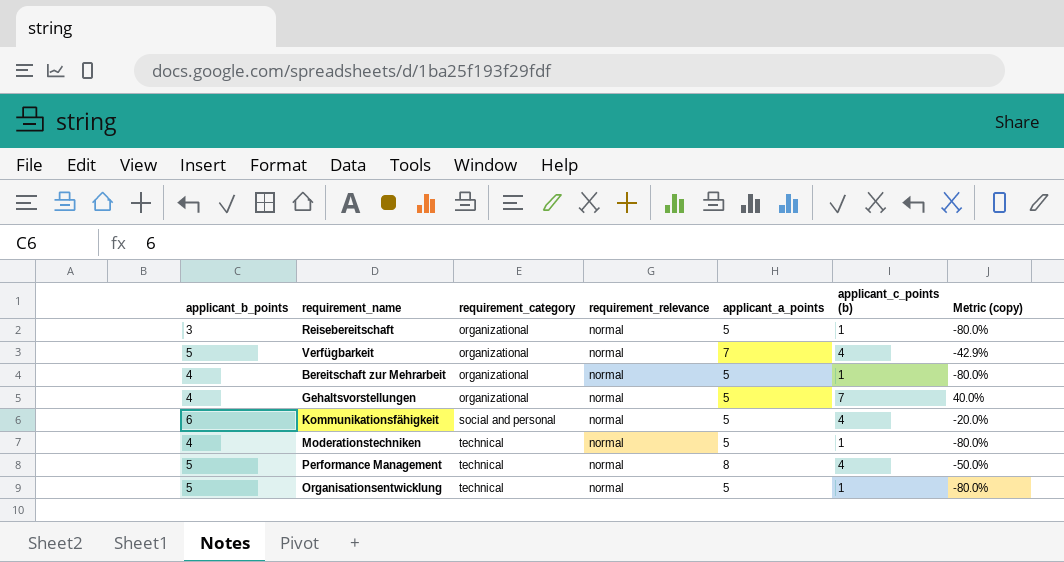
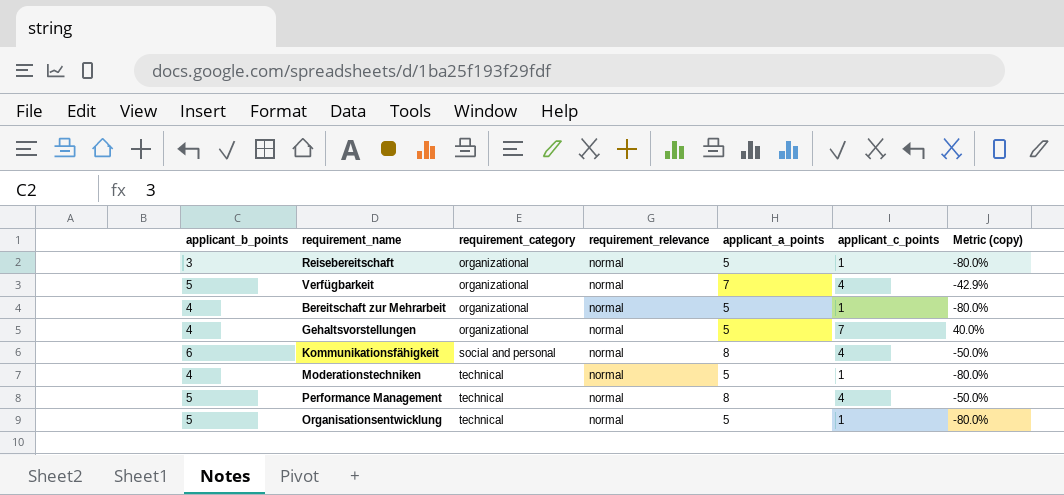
column name: applicant_c_points (b) -> applicant_c_points
Kommunikationsfähigkeit | applicant_a_points: 5 -> 8
Kommunikationsfähigkeit | Metric (copy): -20.0% -> -50.0%

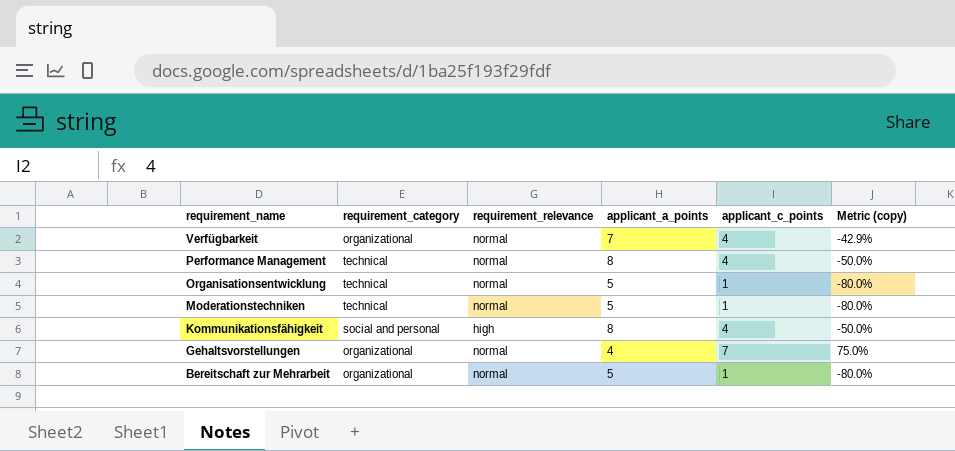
row order: requirement_category ascending -> requirement_name descending
column applicant_b_points | position: 1 -> none
row Reisebereitschaft: 3 | organizational | normal | 5 | 1 | -80.0% -> none
Kommunikationsfähigkeit | requirement_relevance: normal -> high
Gehaltsvorstellungen | applicant_a_points: 5 -> 4
Gehaltsvorstellungen | Metric (copy): 40.0% -> 75.0%

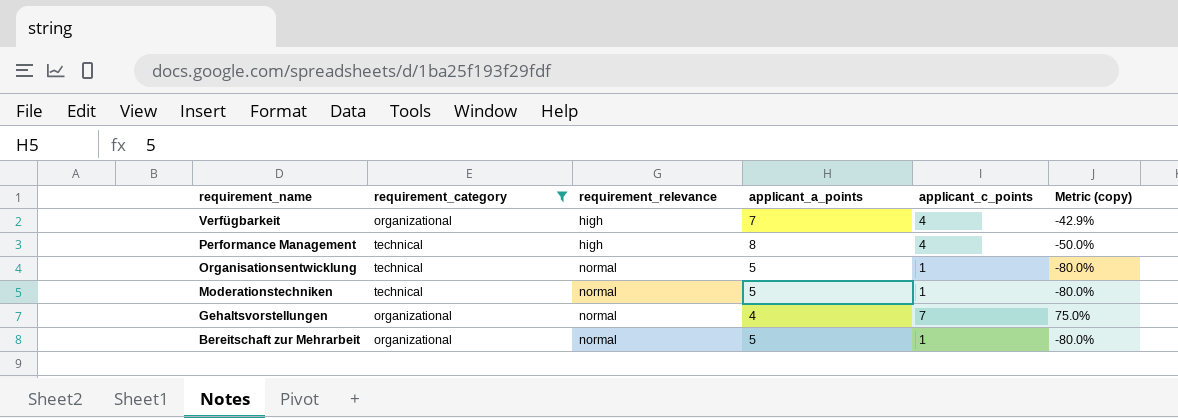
filter: none -> requirement_category != social and personal
Verfügbarkeit | requirement_relevance: normal -> high
Performance Management | requirement_relevance: normal -> high

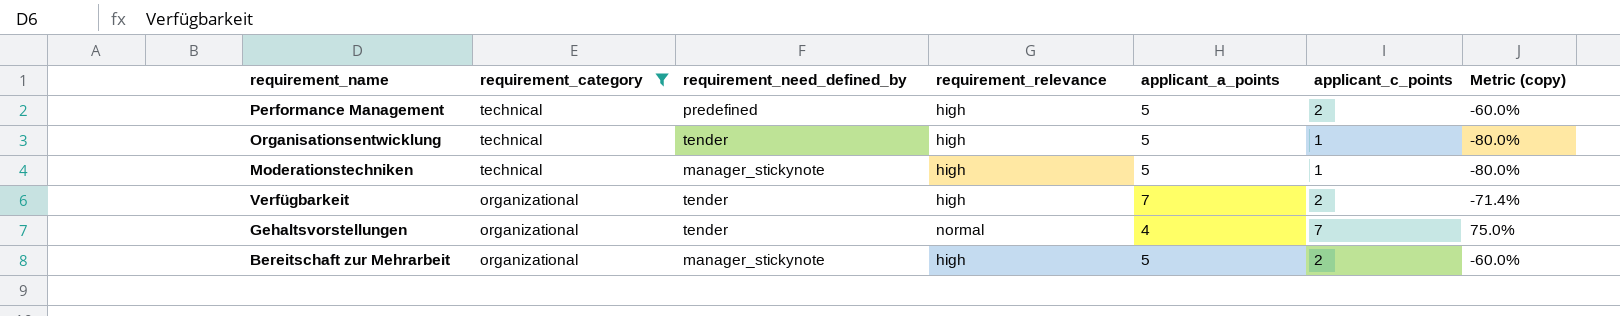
row order: requirement_name descending -> requirement_category descending
column requirement_need_defined_by | position: none -> 3
Performance Management | applicant_a_points: 8 -> 5
Performance Management | applicant_c_points: 4 -> 2
Performance Management | Metric (copy): -50.0% -> -60.0%
Organisationsentwicklung | requirement_relevance: normal -> high
Moderationstechniken | requirement_relevance: normal -> high
Verfügbarkeit | applicant_c_points: 4 -> 2
Verfügbarkeit | Metric (copy): -42.9% -> -71.4%
Bereitschaft zur Mehrarbeit | requirement_relevance: normal -> high
Bereitschaft zur Mehrarbeit | applicant_c_points: 1 -> 2
Bereitschaft zur Mehrarbeit | Metric (copy): -80.0% -> -60.0%

